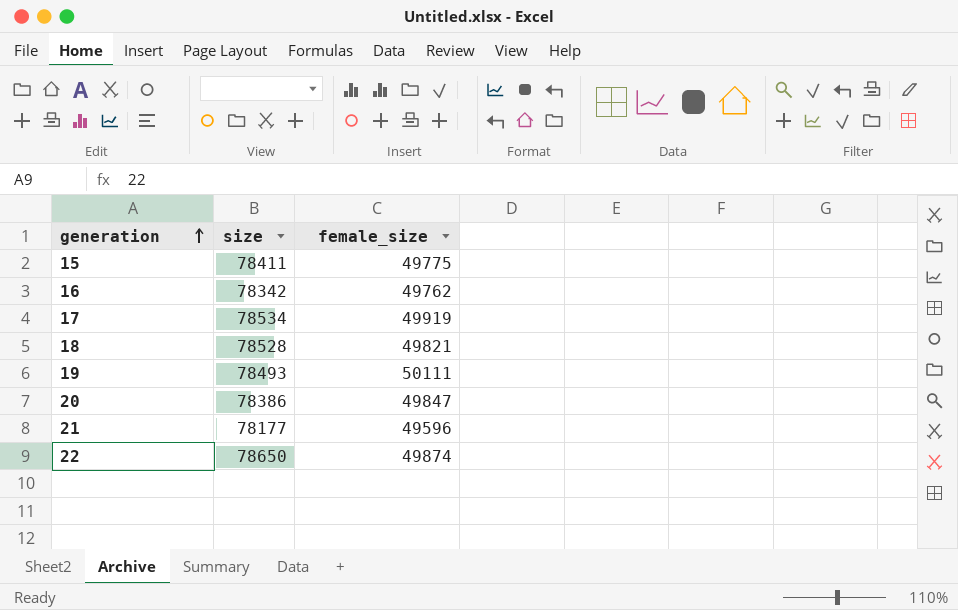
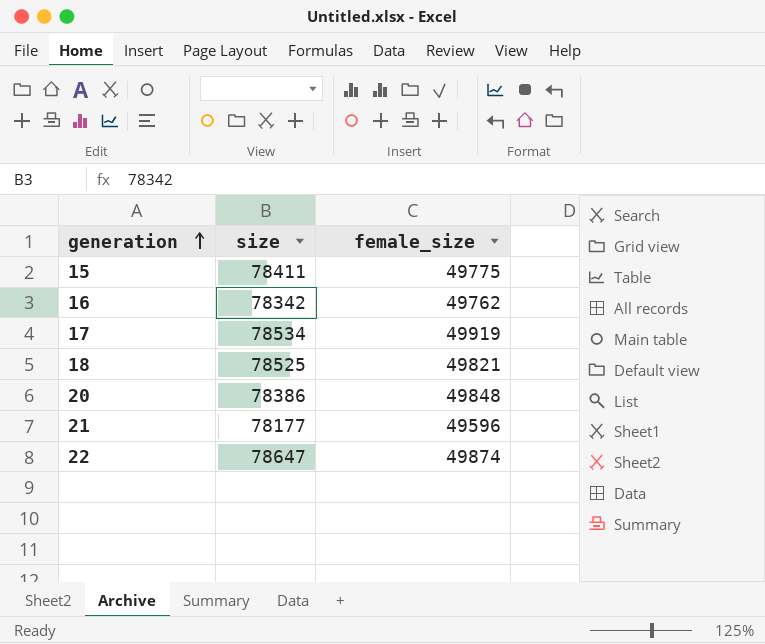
row 19: 78493 | 50111 -> none
18 | size: 78528 -> 78525
20 | female_size: 49847 -> 49848
22 | size: 78650 -> 78647

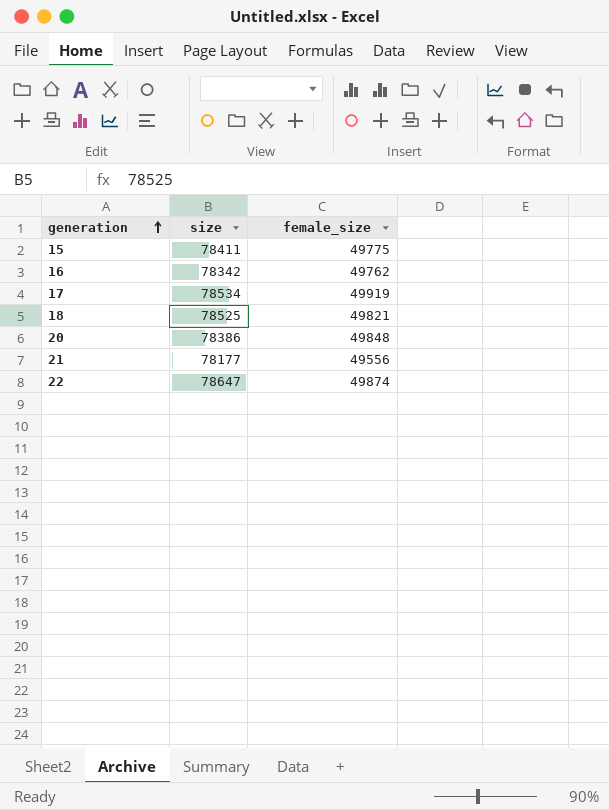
21 | female_size: 49596 -> 49556

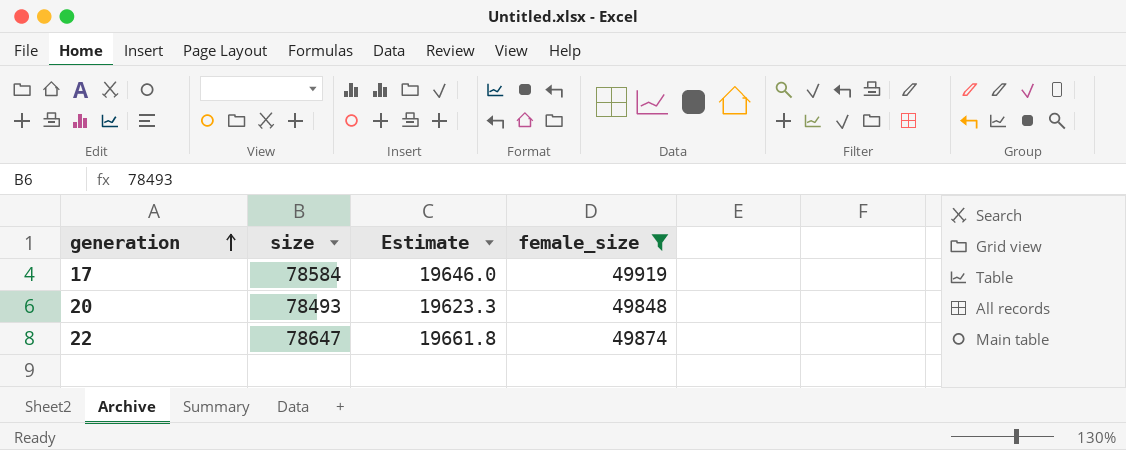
filter: none -> female_size >= 49848
column Estimate | formula: none -> [size] * 0.25
17 | size: 78534 -> 78584
20 | size: 78386 -> 78493

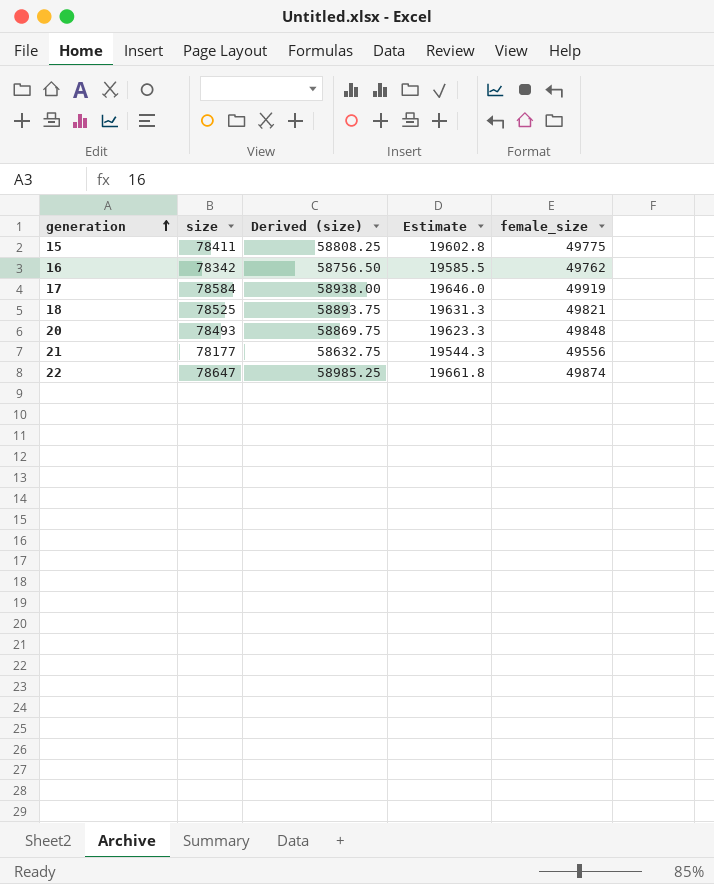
filter: female_size >= 49848 -> none
column Derived (size) | formula: none -> [size] * 0.75

